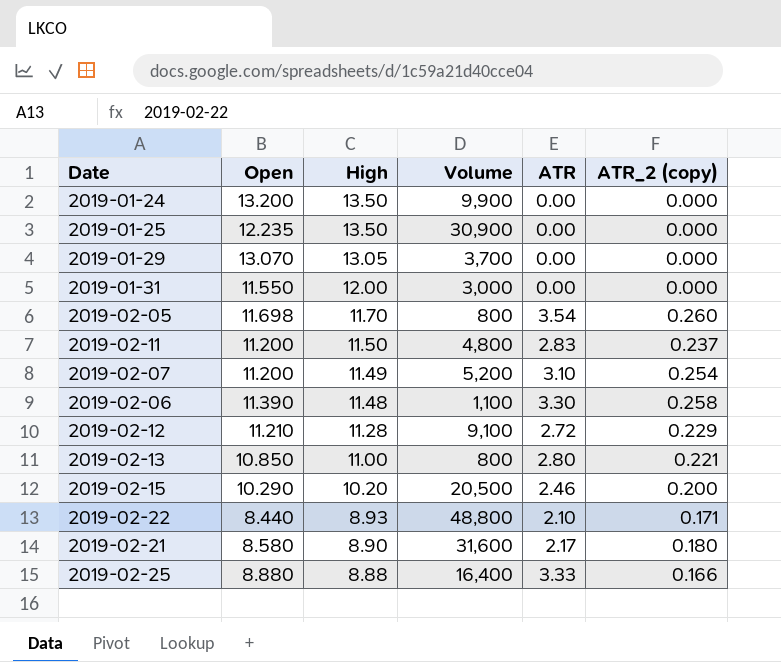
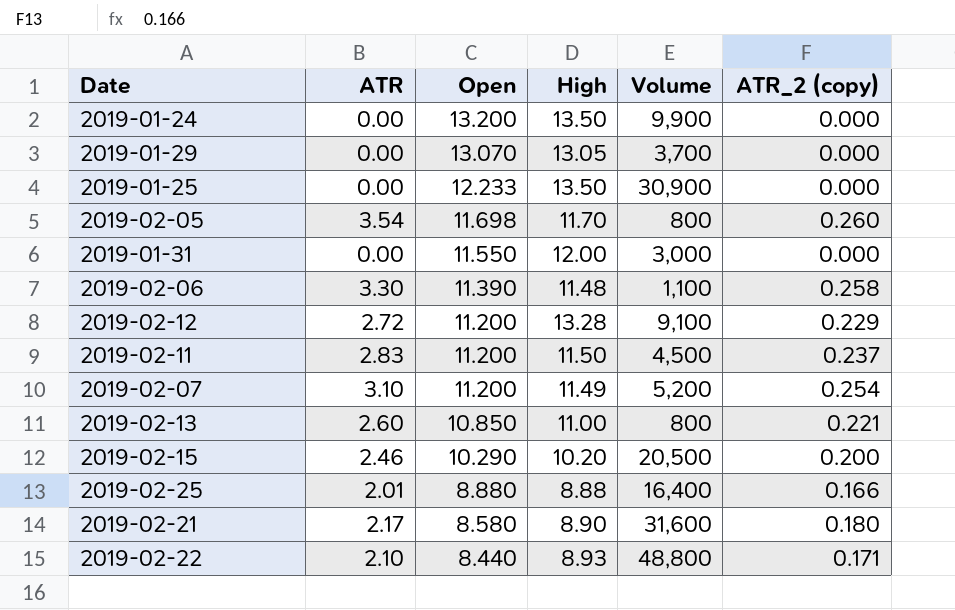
row order: High descending -> Open descending
column ATR | position: 5 -> 2
2019-01-25 | Open: 12.235 -> 12.233
2019-02-12 | Open: 11.210 -> 11.200
2019-02-12 | High: 11.28 -> 13.28
2019-02-11 | Volume: 4,800 -> 4,500
2019-02-13 | ATR: 2.80 -> 2.60
2019-02-25 | ATR: 3.33 -> 2.01

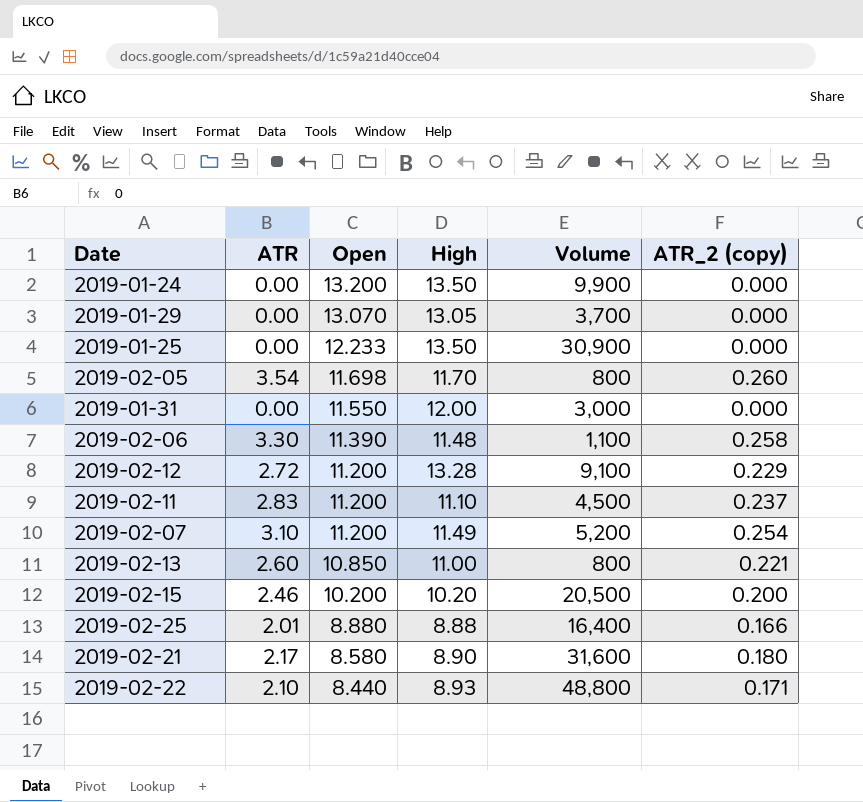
2019-02-11 | High: 11.50 -> 11.10
2019-02-15 | Open: 10.290 -> 10.200

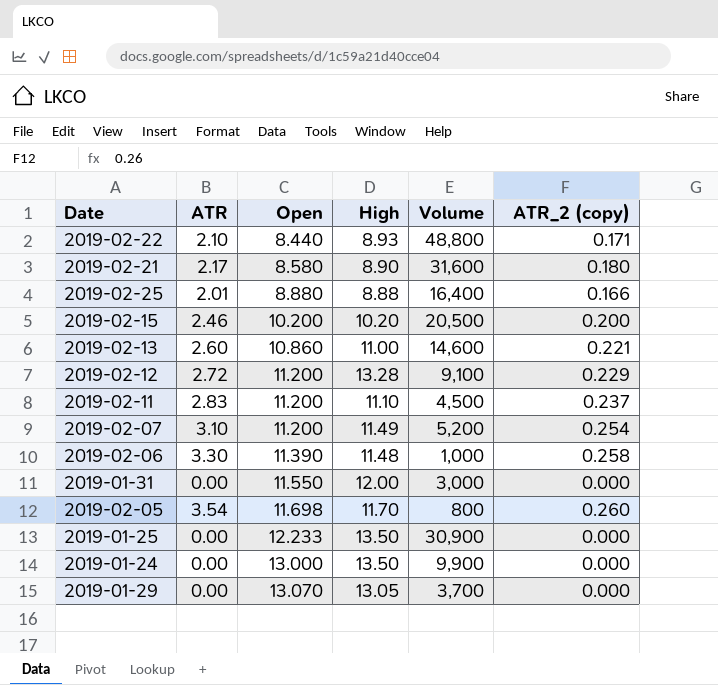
row order: Open descending -> Open ascending
2019-02-13 | Open: 10.850 -> 10.860
2019-02-13 | Volume: 800 -> 14,600
2019-02-06 | Volume: 1,100 -> 1,000
2019-01-24 | Open: 13.200 -> 13.000

